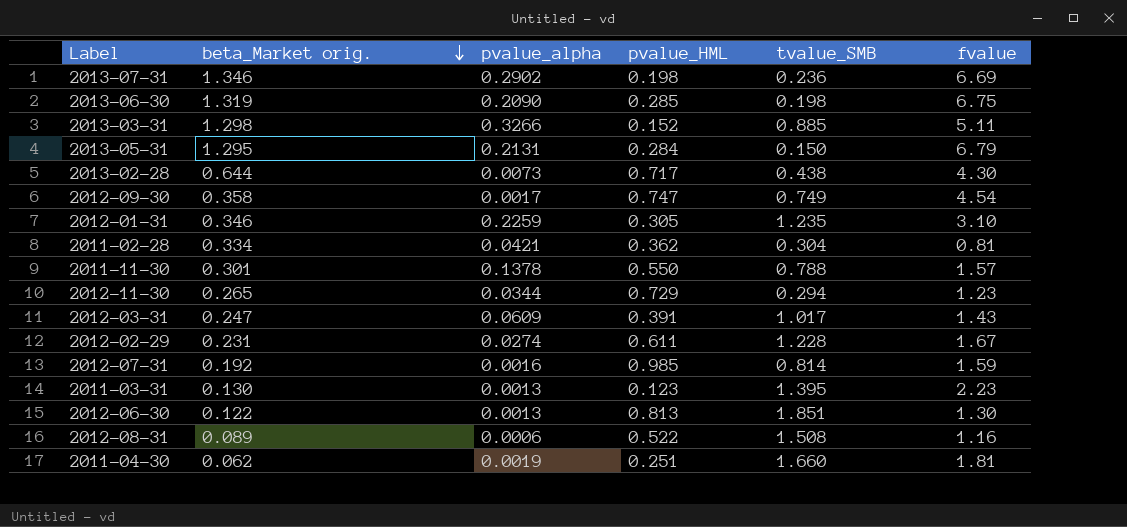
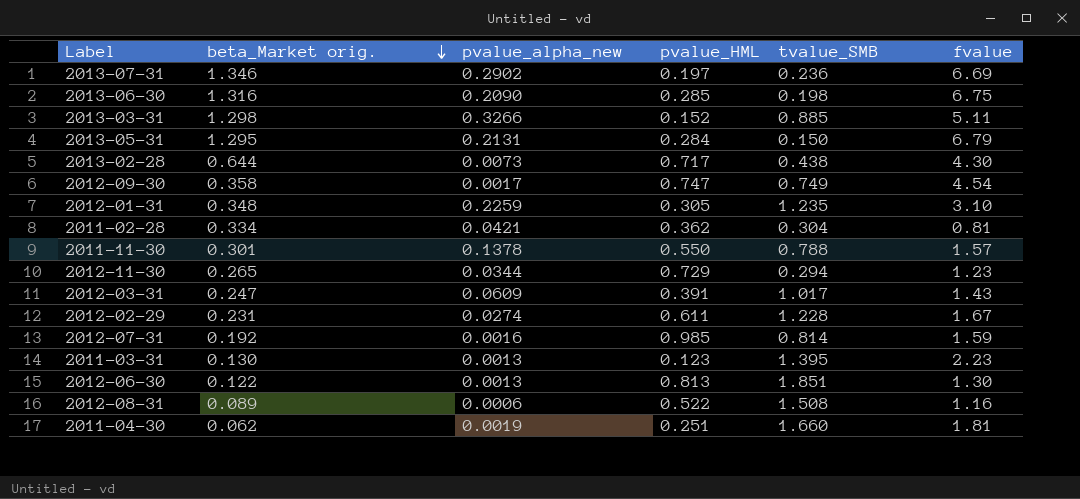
column name: pvalue_alpha -> pvalue_alpha_new
2013-07-31 | pvalue_HML: 0.198 -> 0.197
2013-06-30 | beta_Market orig.: 1.319 -> 1.316
2012-01-31 | beta_Market orig.: 0.346 -> 0.348

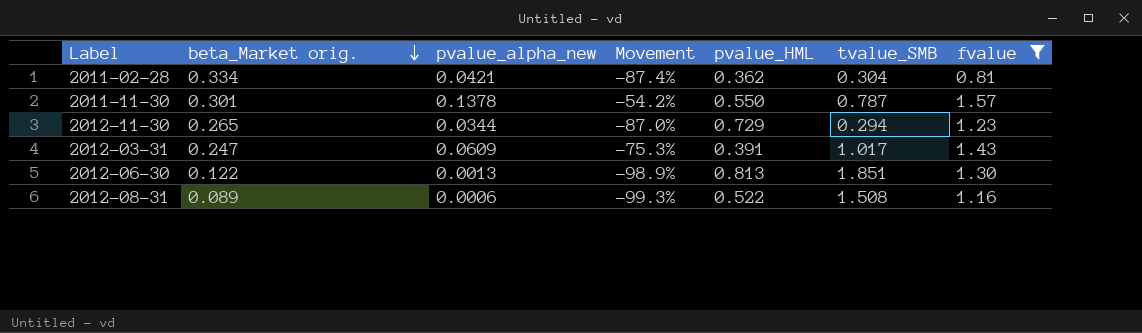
filter: none -> fvalue <= 1.57
column Movement | formula: none -> ([pvalue_alpha_new] - [beta_Market orig.]) / [beta_Market orig.]
2011-11-30 | tvalue_SMB: 0.788 -> 0.787

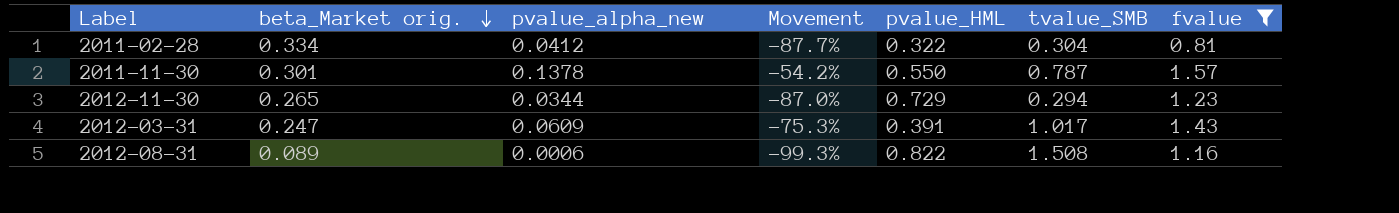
row 2012-06-30: 0.122 | 0.0013 | -98.9% | 0.813 | 1.851 | 1.30 -> none
2011-02-28 | pvalue_alpha_new: 0.0421 -> 0.0412
2011-02-28 | Movement: -87.4% -> -87.7%
2011-02-28 | pvalue_HML: 0.362 -> 0.322
2012-08-31 | pvalue_HML: 0.522 -> 0.822

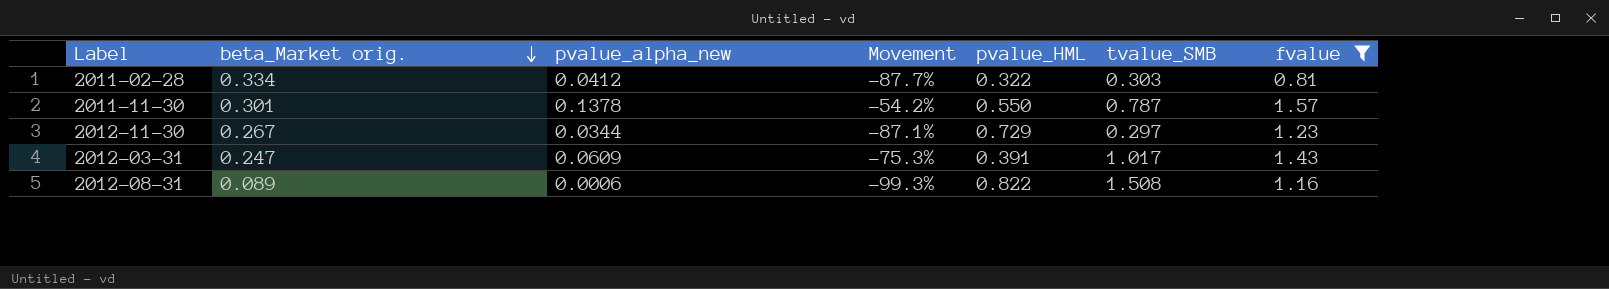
2011-02-28 | tvalue_SMB: 0.304 -> 0.303
2012-11-30 | beta_Market orig.: 0.265 -> 0.267
2012-11-30 | Movement: -87.0% -> -87.1%
2012-11-30 | tvalue_SMB: 0.294 -> 0.297

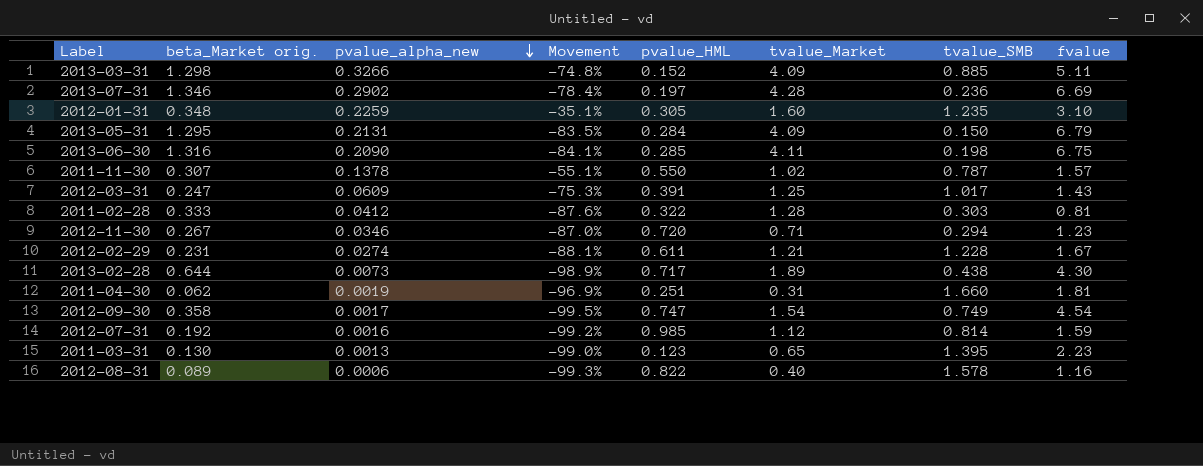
filter: fvalue <= 1.57 -> none
row order: beta_Market orig. descending -> pvalue_alpha_new descending
column tvalue_Market | position: none -> 6
2011-11-30 | beta_Market orig.: 0.301 -> 0.307
2011-11-30 | Movement: -54.2% -> -55.1%
2011-02-28 | beta_Market orig.: 0.334 -> 0.333
2011-02-28 | Movement: -87.7% -> -87.6%
2012-11-30 | pvalue_alpha_new: 0.0344 -> 0.0346
2012-11-30 | Movement: -87.1% -> -87.0%
2012-11-30 | pvalue_HML: 0.729 -> 0.720
2012-11-30 | tvalue_SMB: 0.297 -> 0.294
2012-08-31 | tvalue_SMB: 1.508 -> 1.578

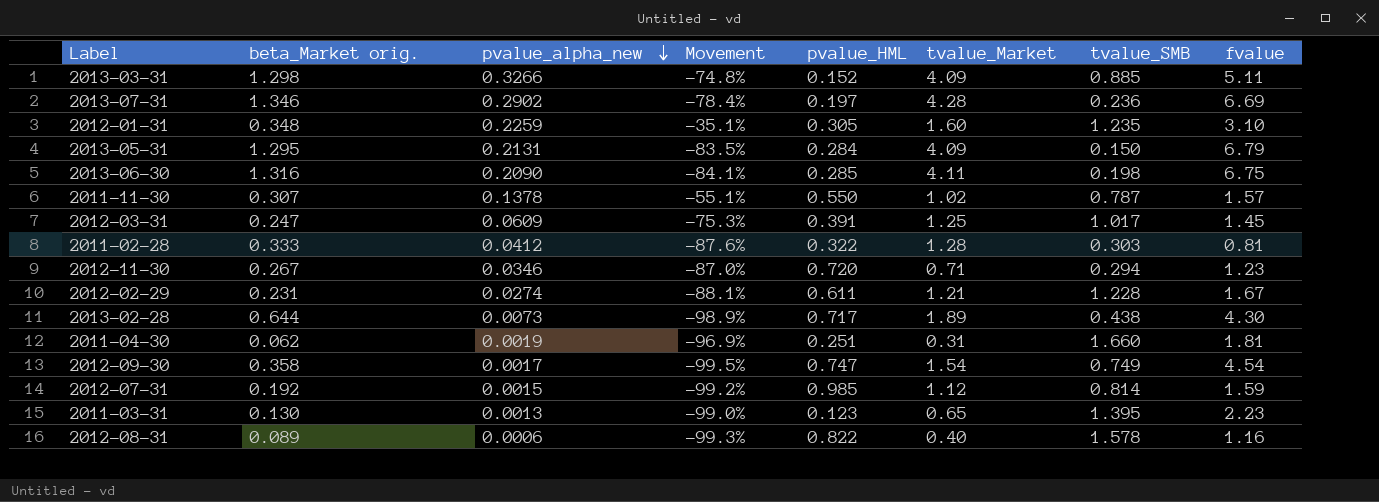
2012-03-31 | fvalue: 1.43 -> 1.45
2012-07-31 | pvalue_alpha_new: 0.0016 -> 0.0015

